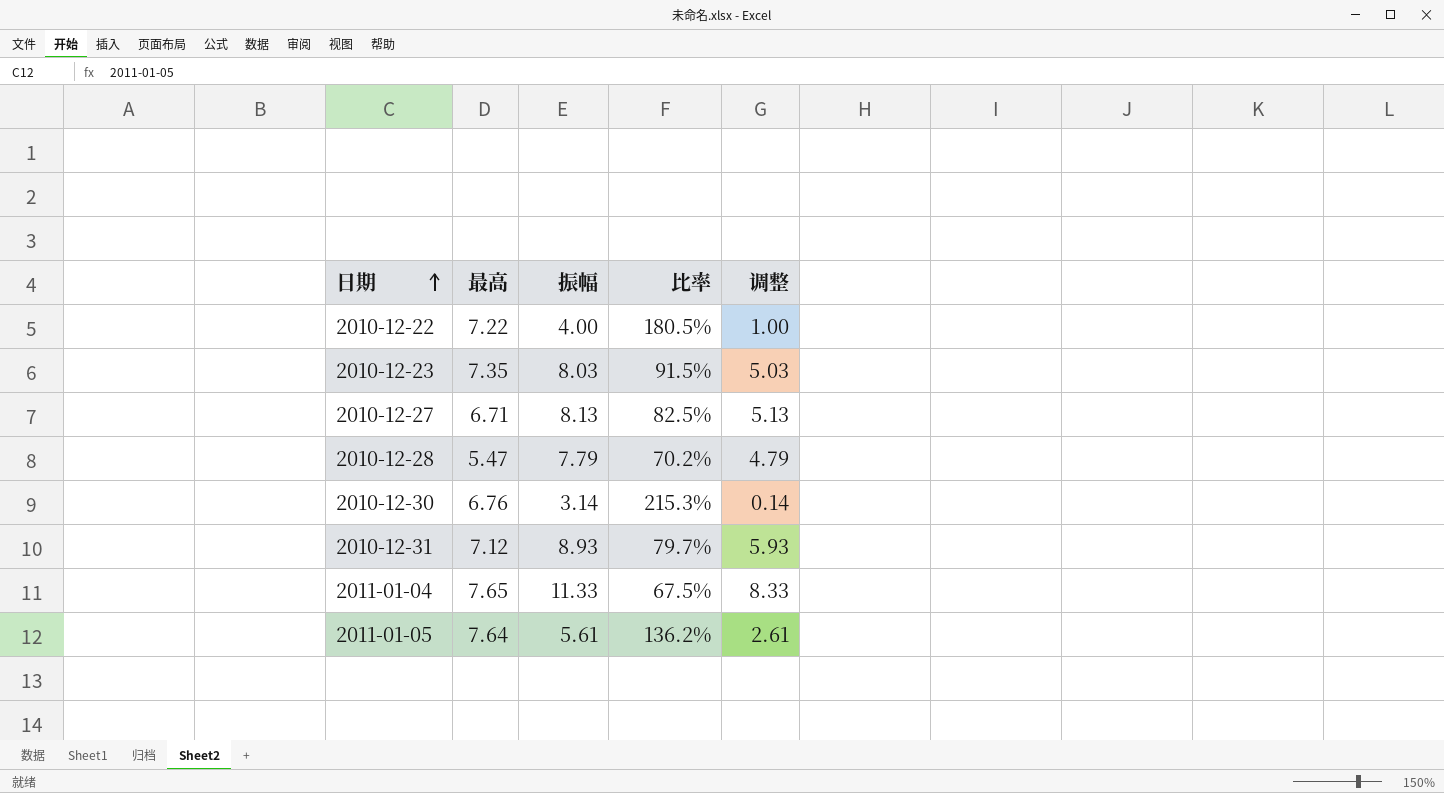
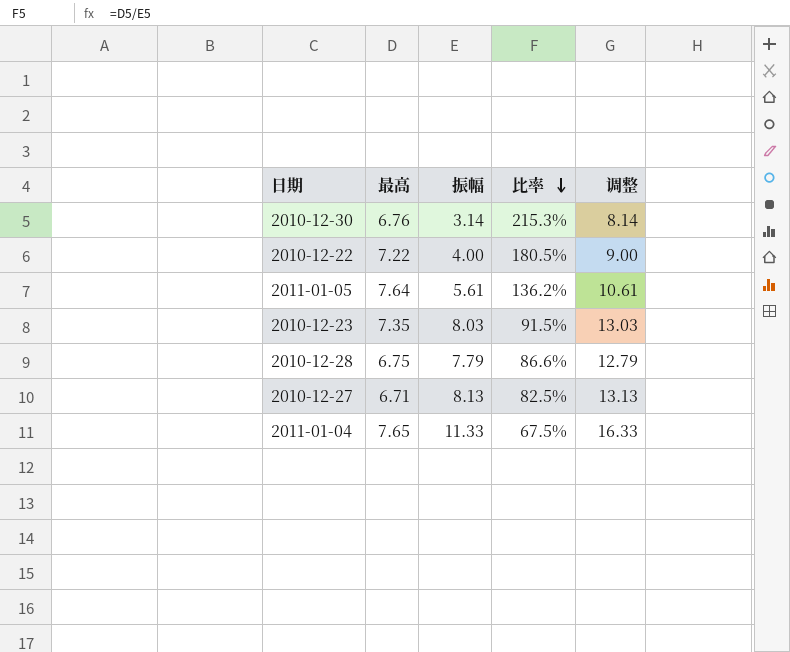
row order: 日期 ascending -> 比率 descending
column 调整 | formula: [振幅] - 3 -> [振幅] + 5
row 2010-12-31: 7.12 | 8.93 | 79.7% | 5.93 -> none
2010-12-28 | 最高: 5.47 -> 6.75
2010-12-28 | 比率: 70.2% -> 86.6%

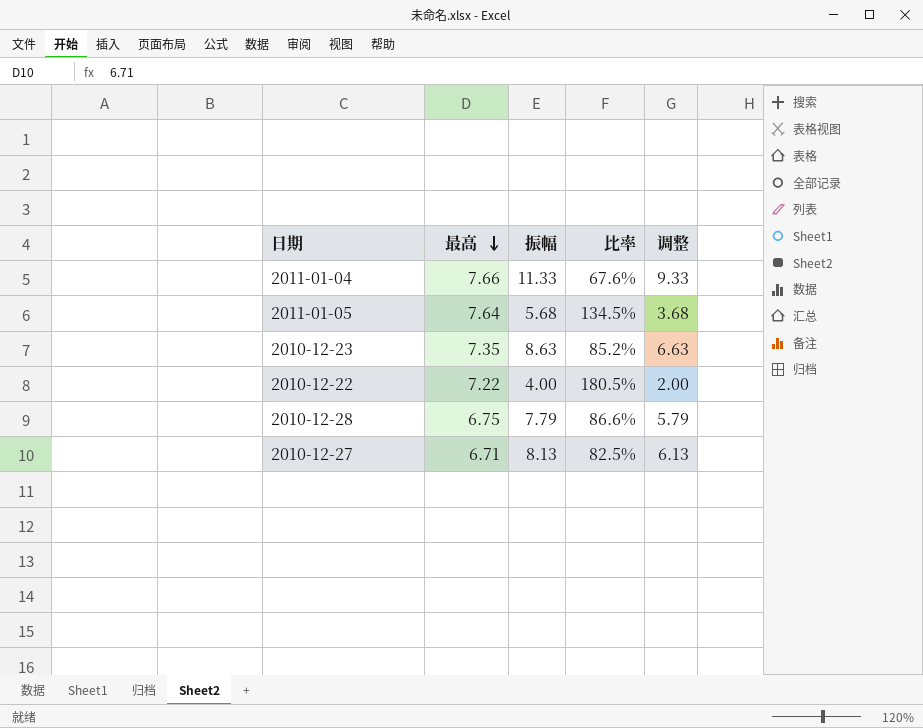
row order: 比率 descending -> 最高 descending
column 调整 | formula: [振幅] + 5 -> [振幅] - 2
row 2010-12-30: 6.76 | 3.14 | 215.3% | 8.14 -> none
2011-01-04 | 最高: 7.65 -> 7.66
2011-01-04 | 比率: 67.5% -> 67.6%
2011-01-05 | 振幅: 5.61 -> 5.68
2011-01-05 | 比率: 136.2% -> 134.5%
2010-12-23 | 振幅: 8.03 -> 8.63
2010-12-23 | 比率: 91.5% -> 85.2%

